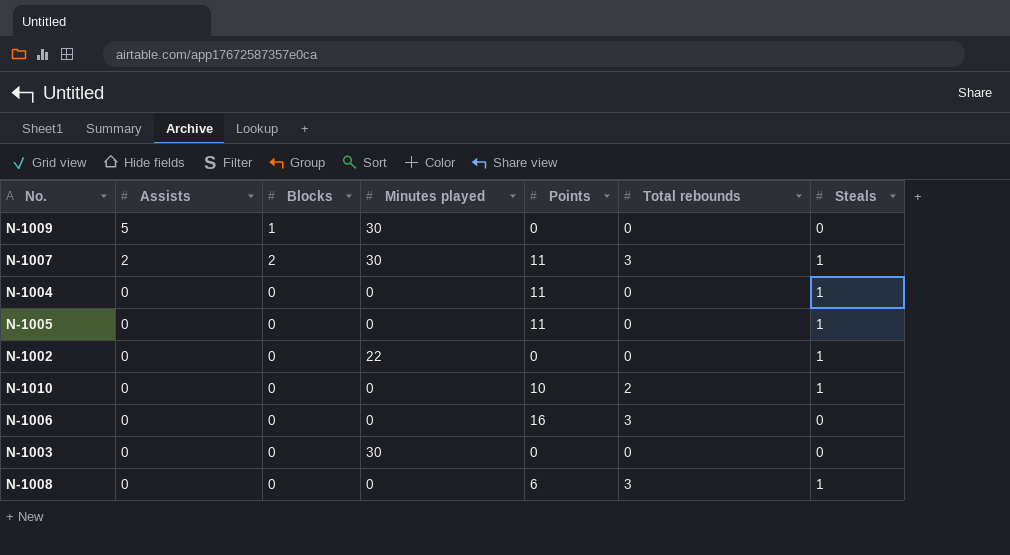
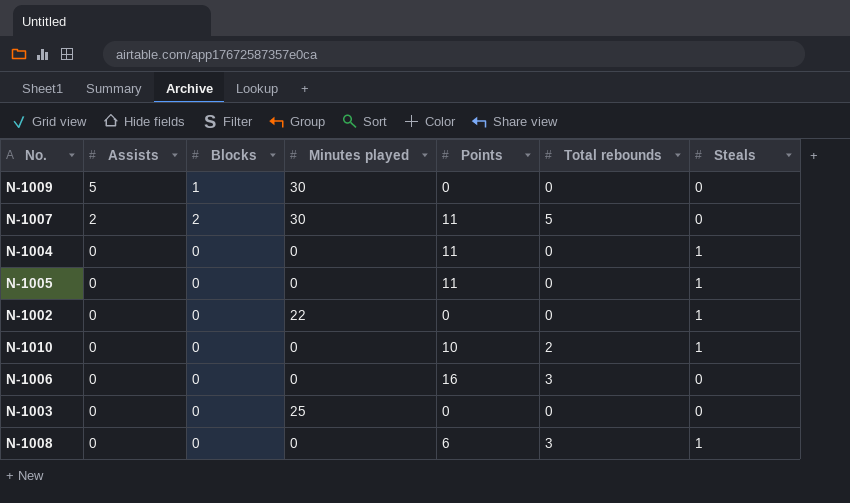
N-1007 | Total rebounds: 3 -> 5
N-1007 | Steals: 1 -> 0
N-1003 | Minutes played: 30 -> 25

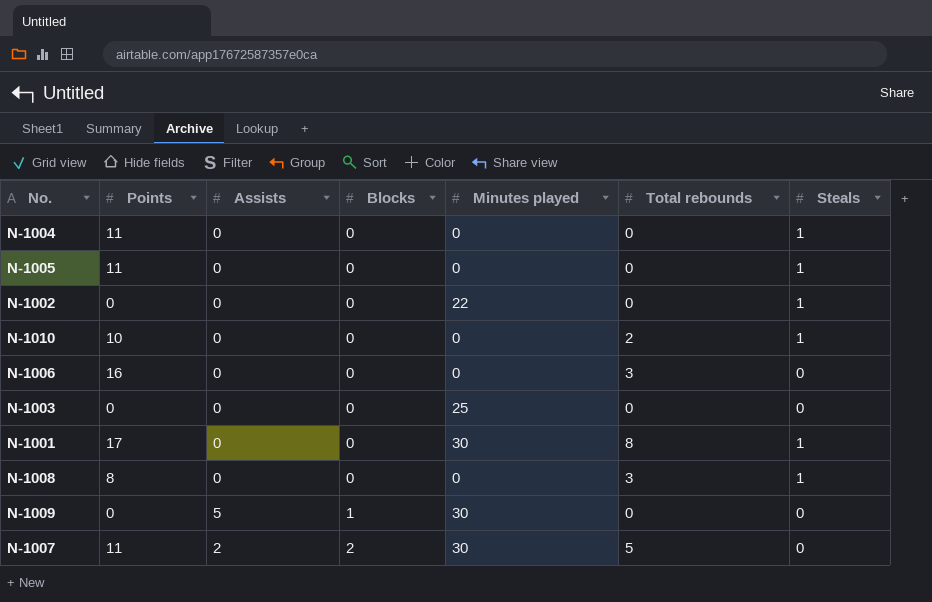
row order: Assists descending -> Blocks ascending
column Points | position: 5 -> 2
row N-1001: none -> 17 | 0 | 0 | 30 | 8 | 1
N-1008 | Points: 6 -> 8

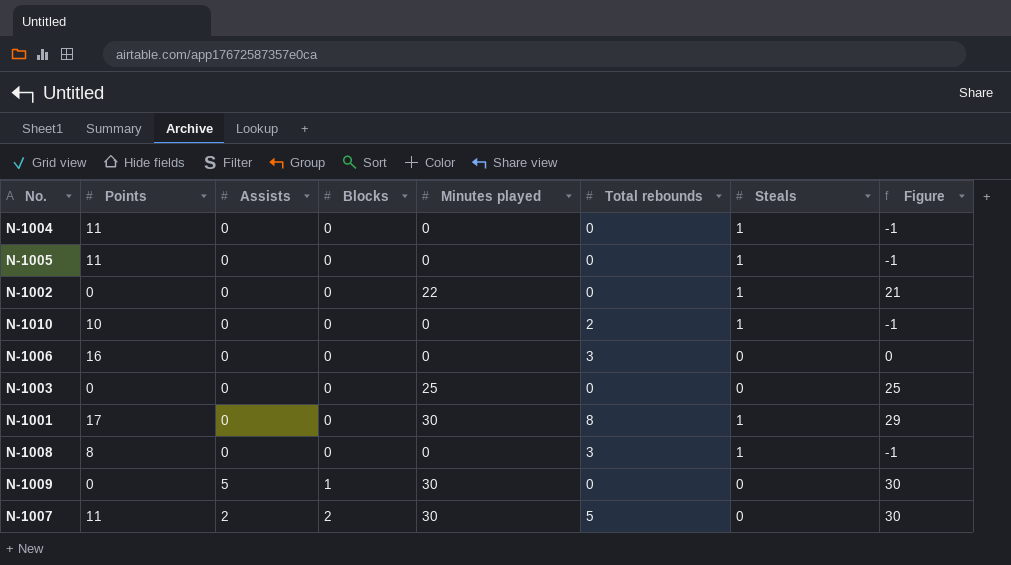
column Figure | formula: none -> [Minutes played] - [Steals]

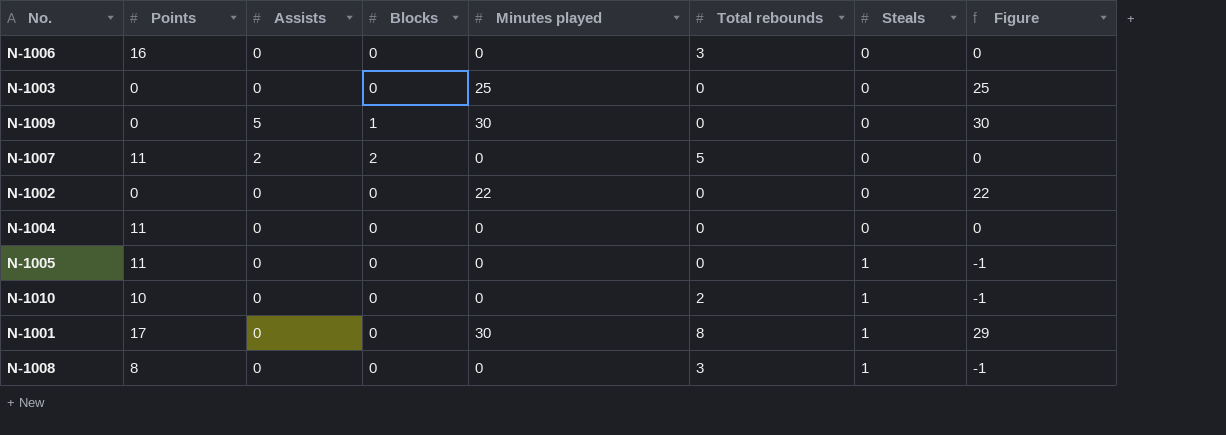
row order: Blocks ascending -> Steals ascending
N-1007 | Minutes played: 30 -> 0
N-1007 | Figure: 30 -> 0
N-1002 | Steals: 1 -> 0
N-1002 | Figure: 21 -> 22
N-1004 | Steals: 1 -> 0
N-1004 | Figure: -1 -> 0

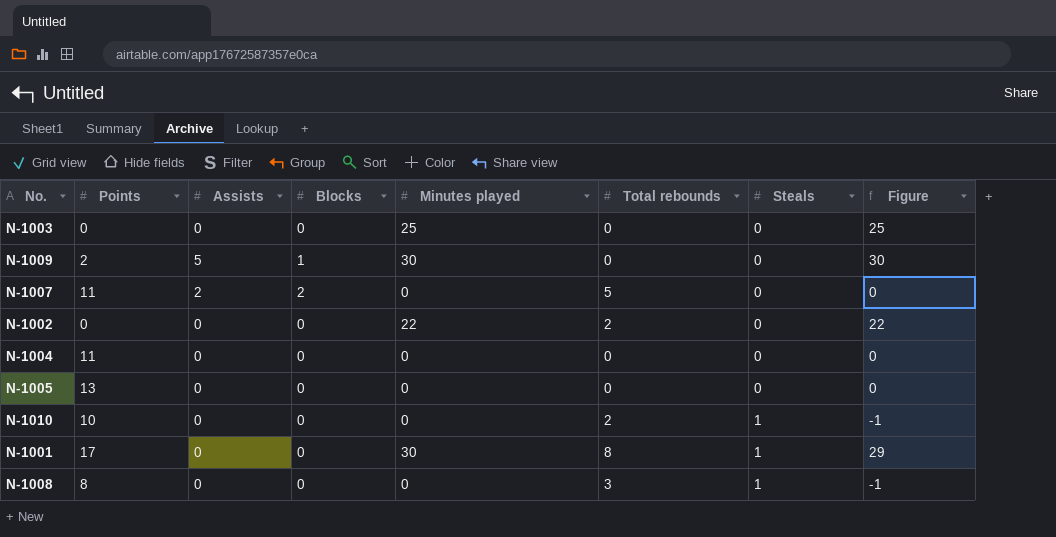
row N-1006: 16 | 0 | 0 | 0 | 3 | 0 | 0 -> none
N-1009 | Points: 0 -> 2
N-1002 | Total rebounds: 0 -> 2
N-1005 | Points: 11 -> 13
N-1005 | Steals: 1 -> 0
N-1005 | Figure: -1 -> 0

